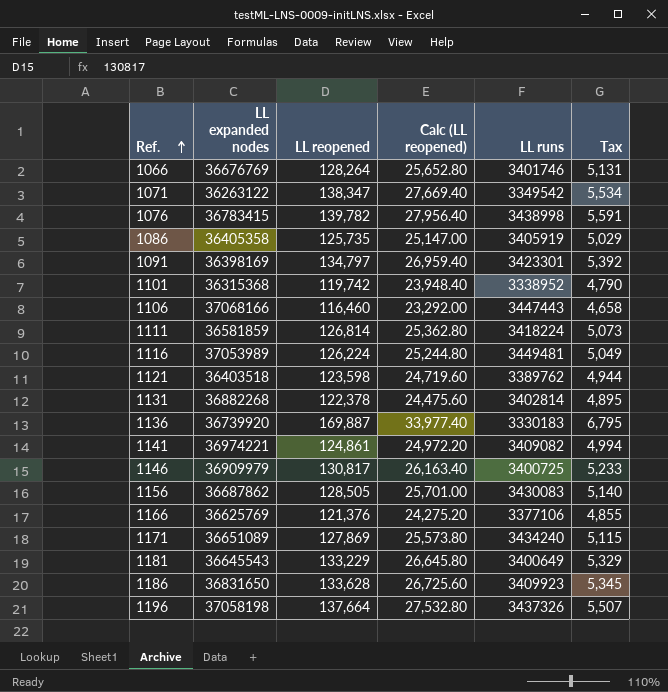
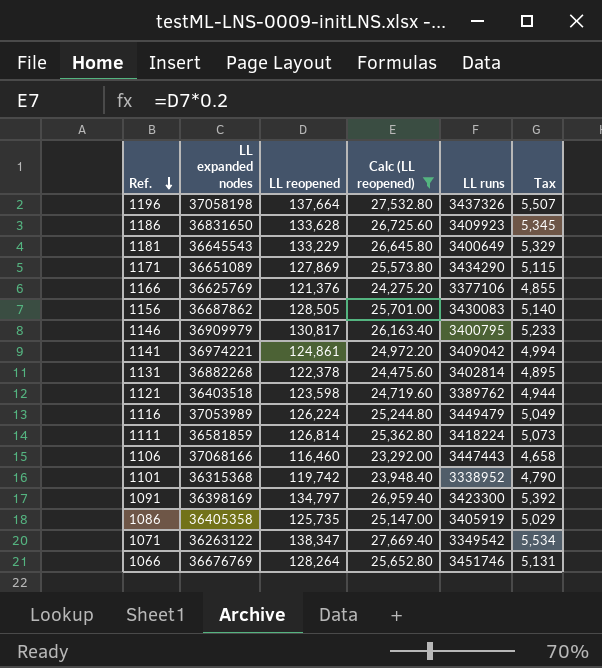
filter: none -> Calc (LL reopened) <= 27,669.40
row order: Ref. ascending -> Ref. descending
1171 | LL runs: 3434240 -> 3434290
1146 | LL runs: 3400725 -> 3400795
1141 | LL runs: 3409082 -> 3409042
1116 | LL runs: 3449481 -> 3449479
1091 | LL runs: 3423301 -> 3423300
1066 | LL runs: 3401746 -> 3451746

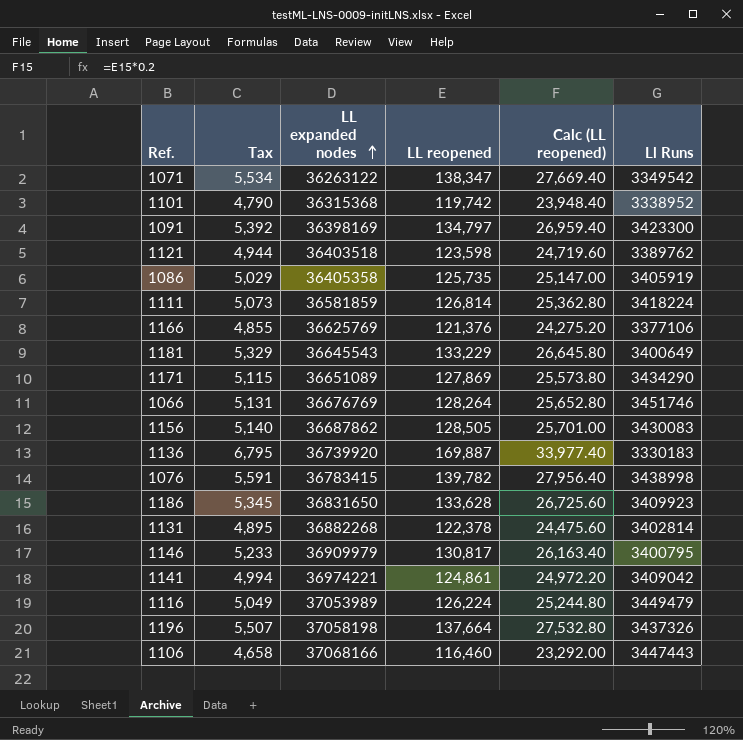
filter: Calc (LL reopened) <= 27,669.40 -> none
row order: Ref. descending -> LL expanded nodes ascending
column Tax | position: 6 -> 2
column name: LL runs -> Ll Runs

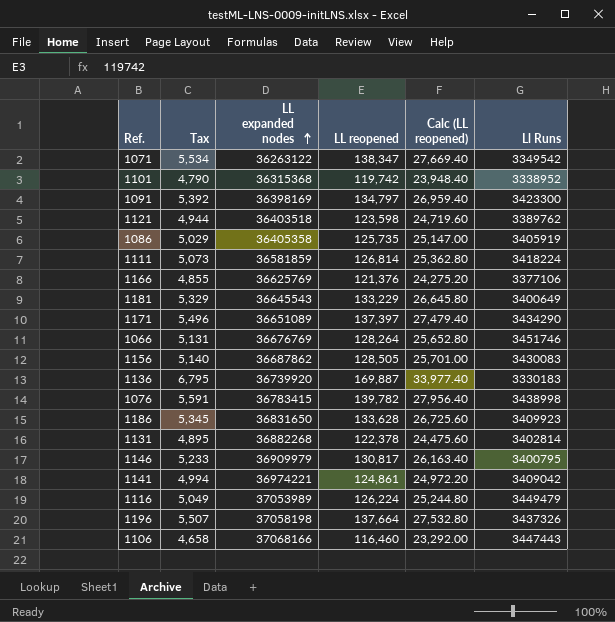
1171 | Tax: 5,115 -> 5,496
1171 | LL reopened: 127,869 -> 137,397
1171 | Calc (LL reopened): 25,573.80 -> 27,479.40

